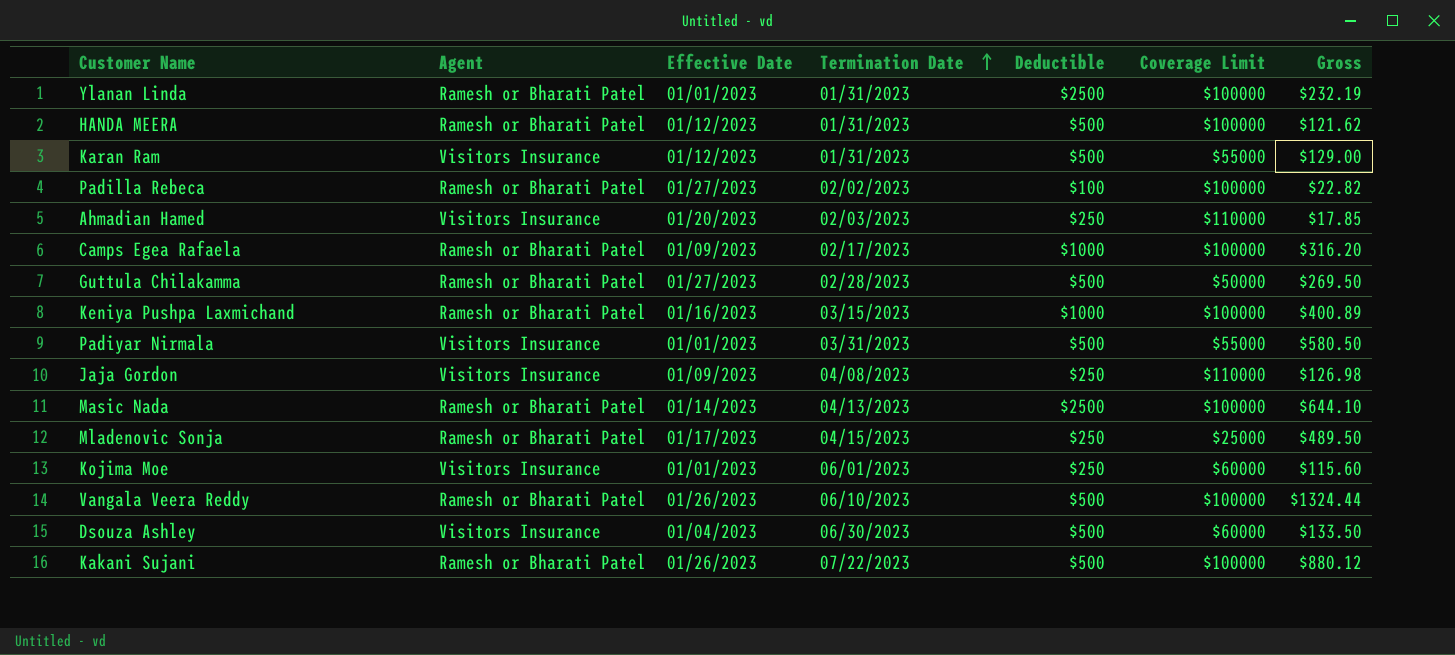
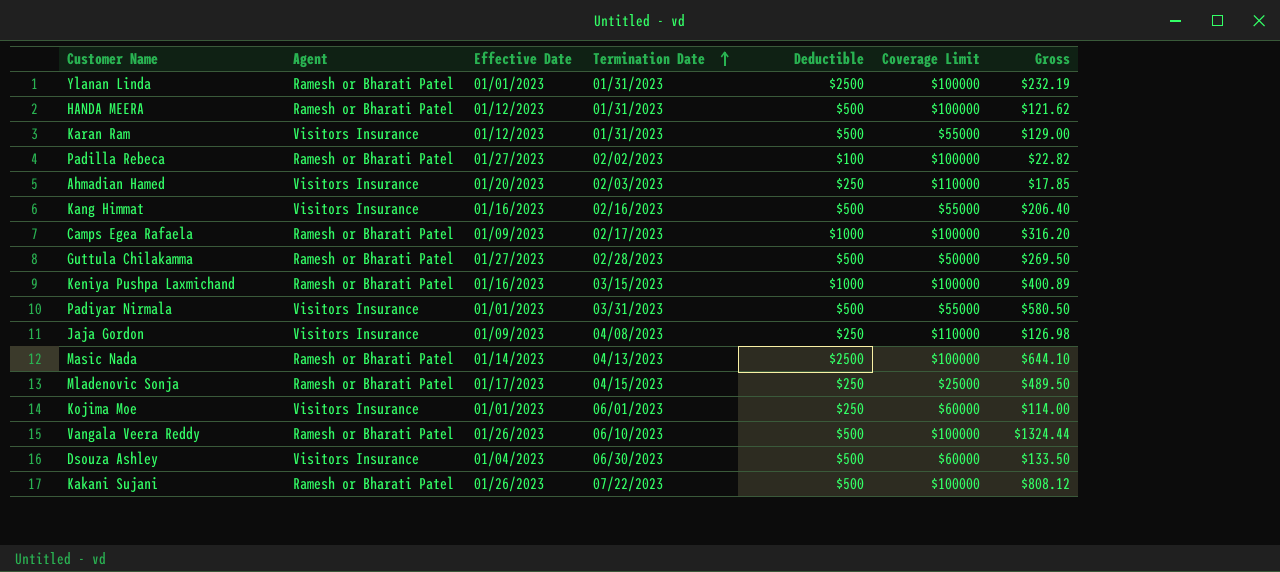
row Kang Himmat: none -> Visitors Insurance | 01/16/2023 | 02/16/2023 | $500 | $55000 | $206.40
Kojima Moe | Gross: $115.60 -> $114.00
Kakani Sujani | Gross: $880.12 -> $808.12

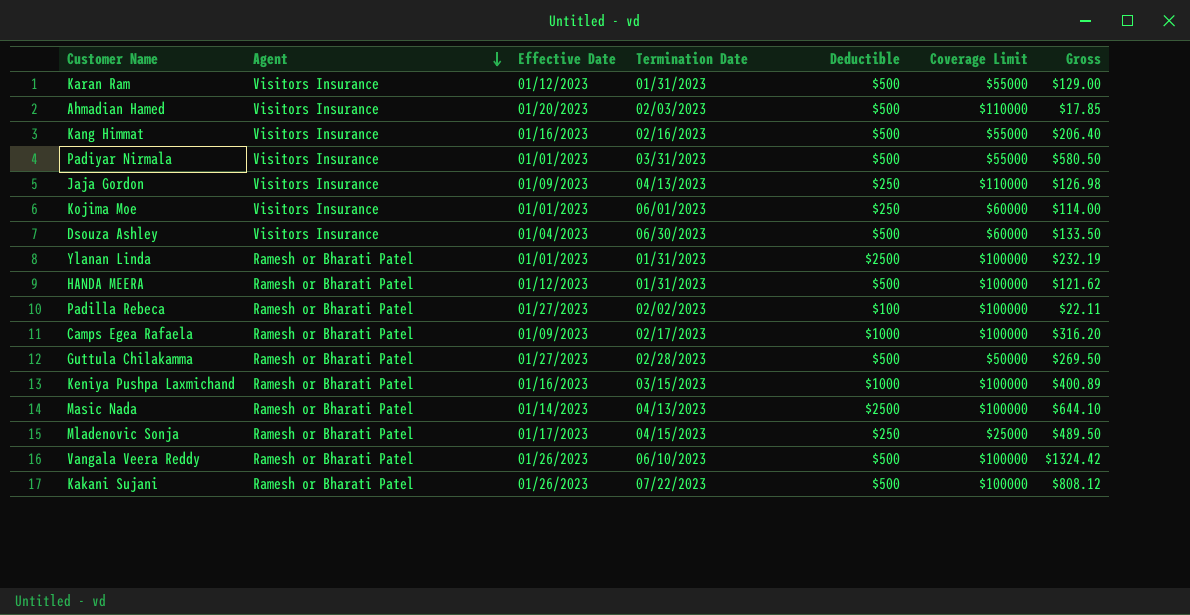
row order: Termination Date ascending -> Agent descending
Ahmadian Hamed | Deductible: $250 -> $500
Jaja Gordon | Termination Date: 04/08/2023 -> 04/13/2023
Padilla Rebeca | Gross: $22.82 -> $22.11
Vangala Veera Reddy | Gross: $1324.44 -> $1324.42

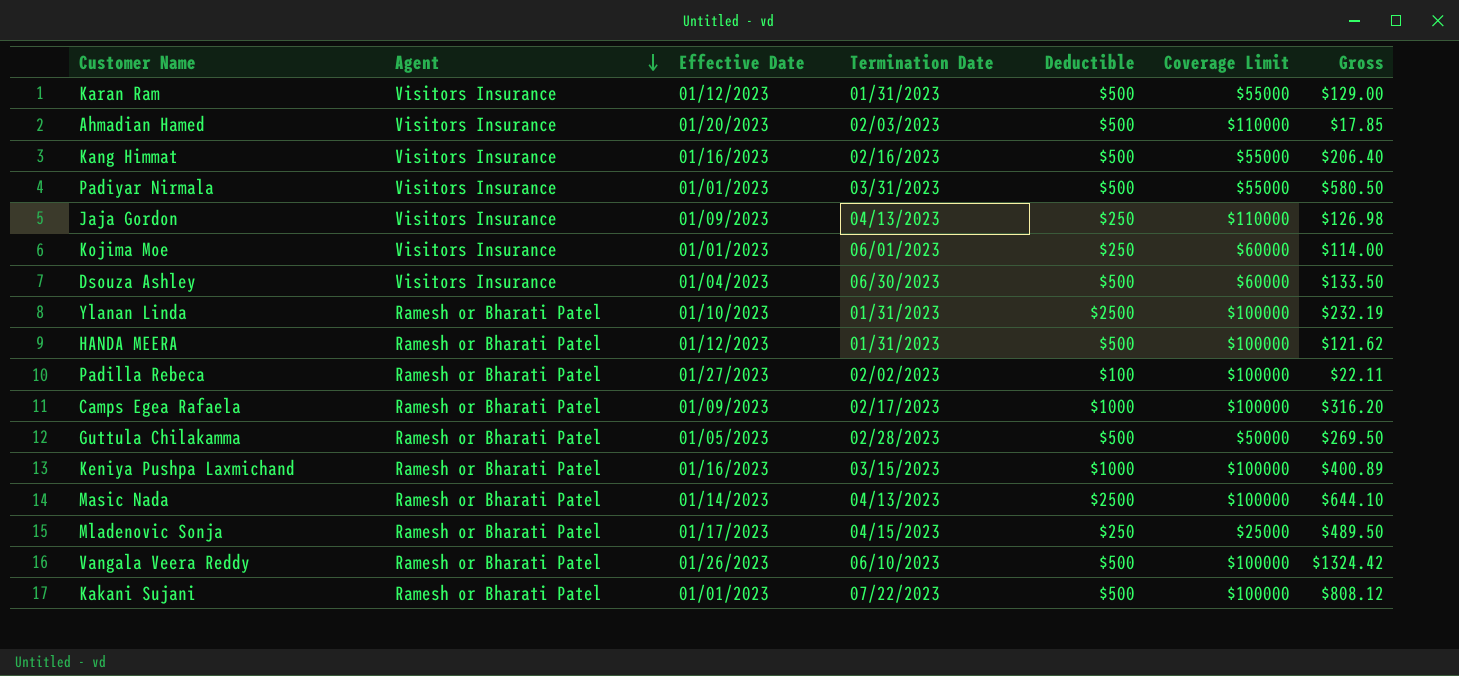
Ylanan Linda | Effective Date: 01/01/2023 -> 01/10/2023
Guttula Chilakamma | Effective Date: 01/27/2023 -> 01/05/2023
Kakani Sujani | Effective Date: 01/26/2023 -> 01/01/2023

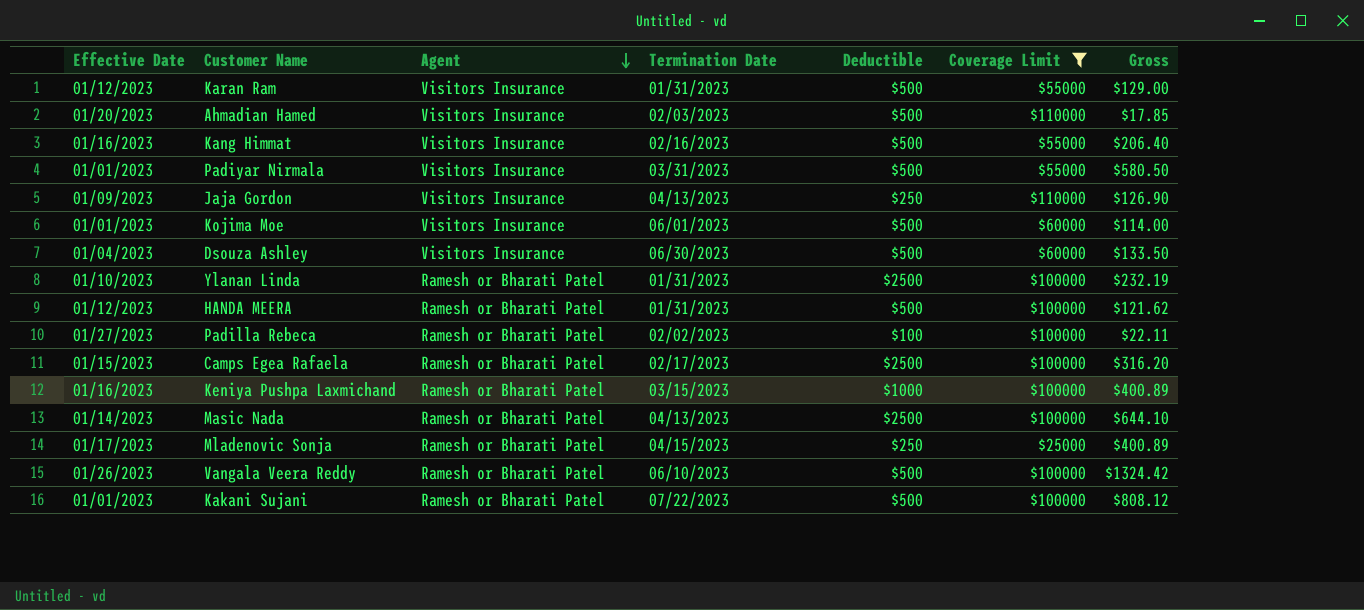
filter: none -> Coverage Limit != $50000
column Effective Date | position: 3 -> 1
Jaja Gordon | Gross: $126.98 -> $126.90
Kojima Moe | Deductible: $250 -> $500
Camps Egea Rafaela | Effective Date: 01/09/2023 -> 01/15/2023
Camps Egea Rafaela | Deductible: $1000 -> $2500
Mladenovic Sonja | Gross: $489.50 -> $400.89

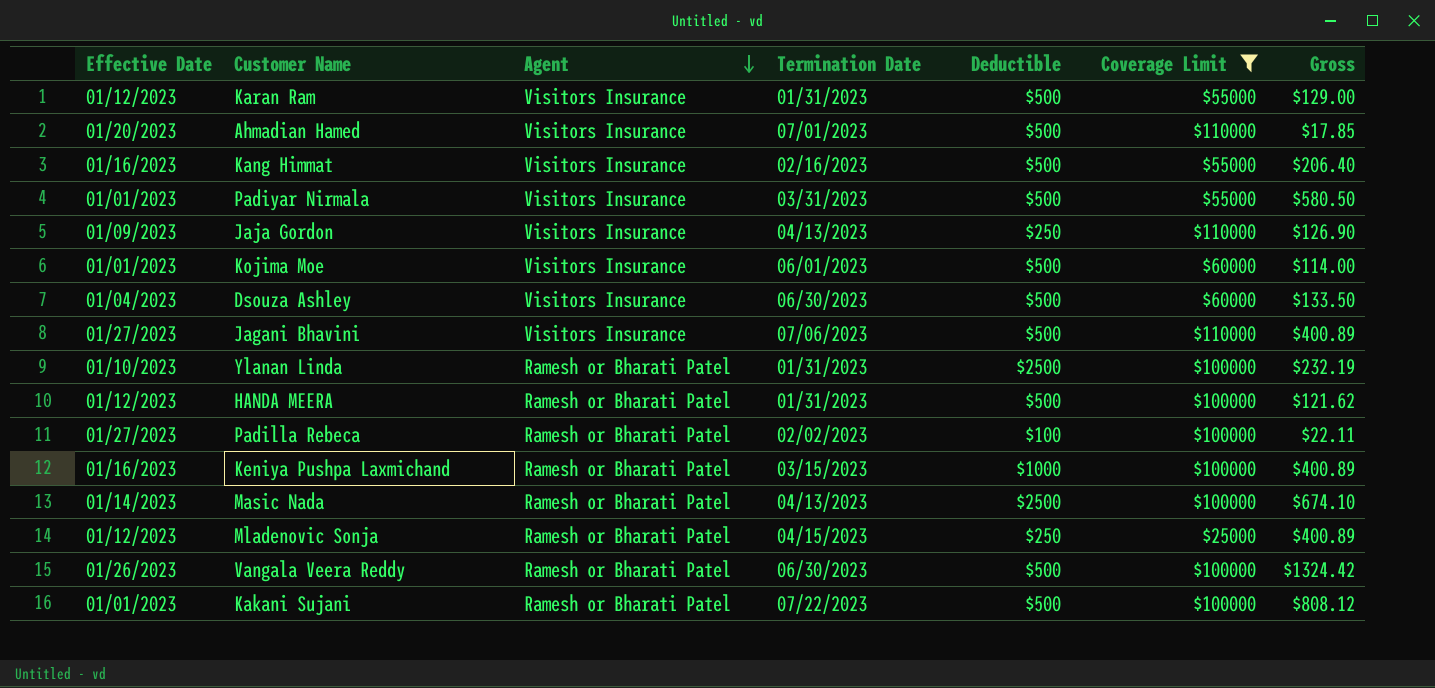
row Camps Egea Rafaela: 01/15/2023 | Ramesh or Bharati Patel | 02/17/2023 | $2500 | $100000 | $316.20 -> none
Ahmadian Hamed | Termination Date: 02/03/2023 -> 07/01/2023
row Jagani Bhavini: none -> 01/27/2023 | Visitors Insurance | 07/06/2023 | $500 | $110000 | $400.89
Masic Nada | Gross: $644.10 -> $674.10
Mladenovic Sonja | Effective Date: 01/17/2023 -> 01/12/2023
Vangala Veera Reddy | Termination Date: 06/10/2023 -> 06/30/2023

